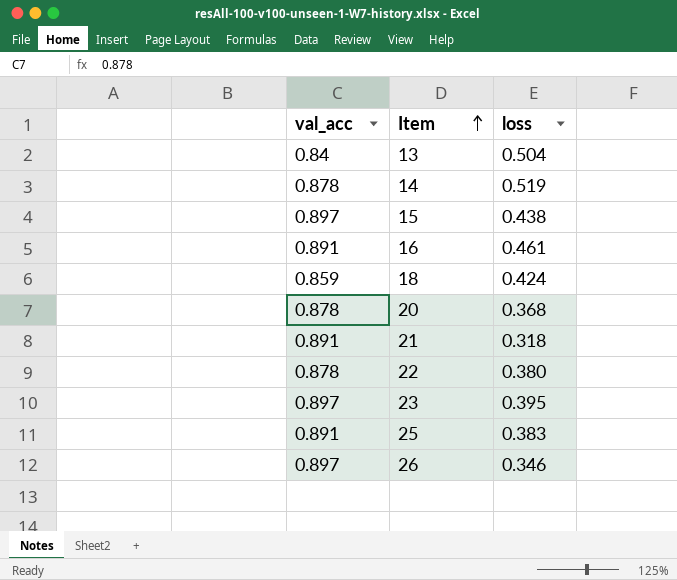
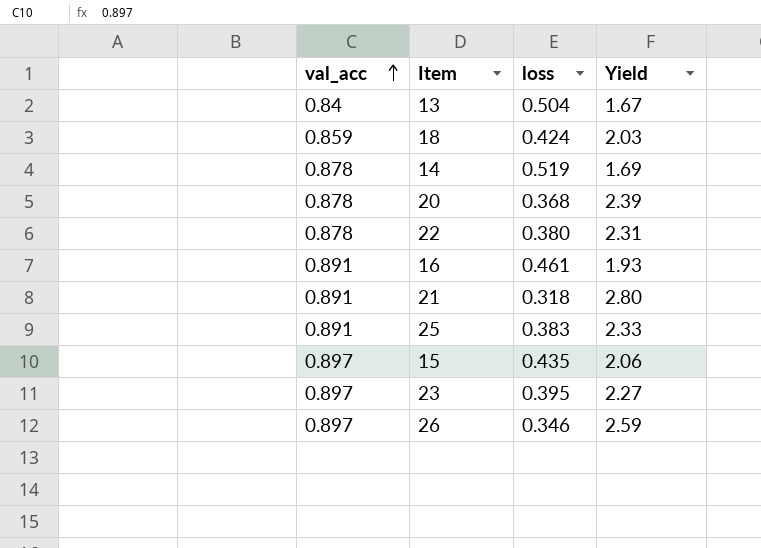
row order: Item ascending -> val_acc ascending
column Yield | formula: none -> [val_acc] / [loss]
15 | loss: 0.438 -> 0.435

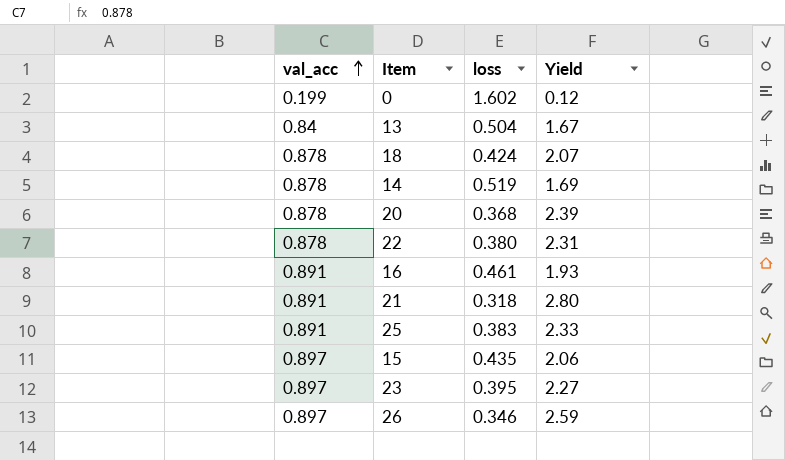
row 0: none -> 0.199 | 1.602 | 0.12
18 | val_acc: 0.859 -> 0.878
18 | Yield: 2.03 -> 2.07

